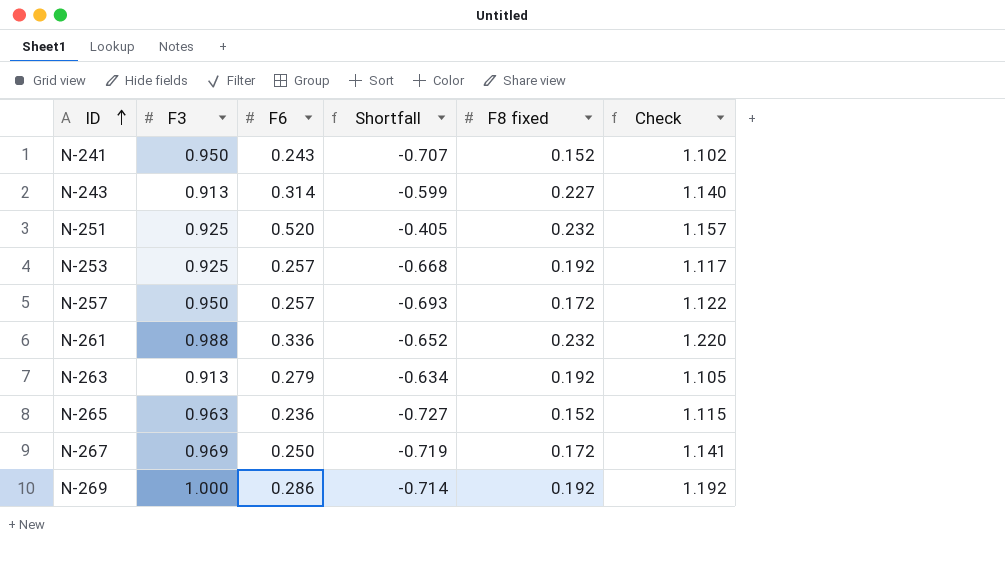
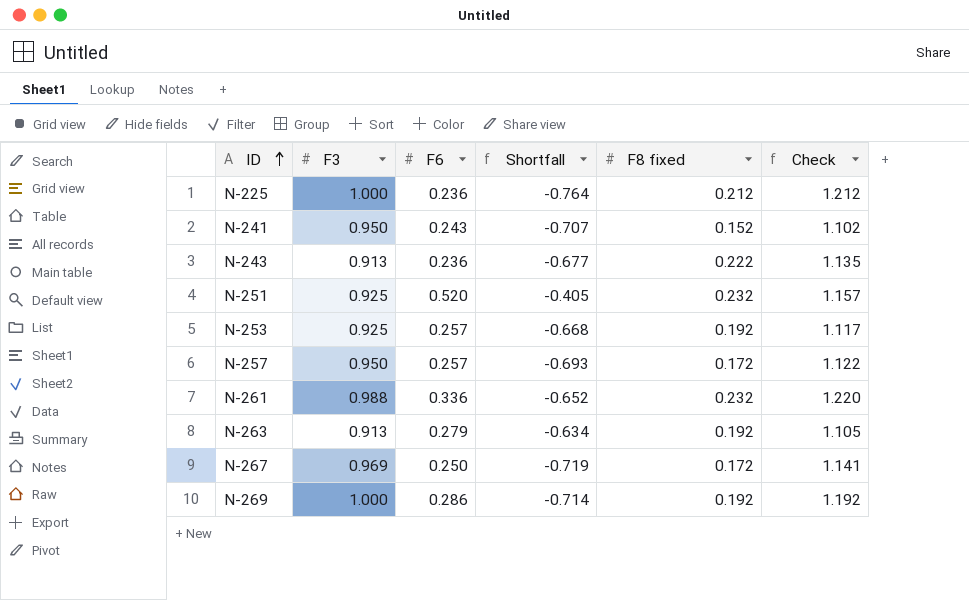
row N-265: 0.963 | 0.236 | -0.727 | 0.152 | 1.115 -> none
row N-225: none -> 1.000 | 0.236 | -0.764 | 0.212 | 1.212
N-243 | F6: 0.314 -> 0.236
N-243 | Shortfall: -0.599 -> -0.677
N-243 | F8 fixed: 0.227 -> 0.222
N-243 | Check: 1.140 -> 1.135

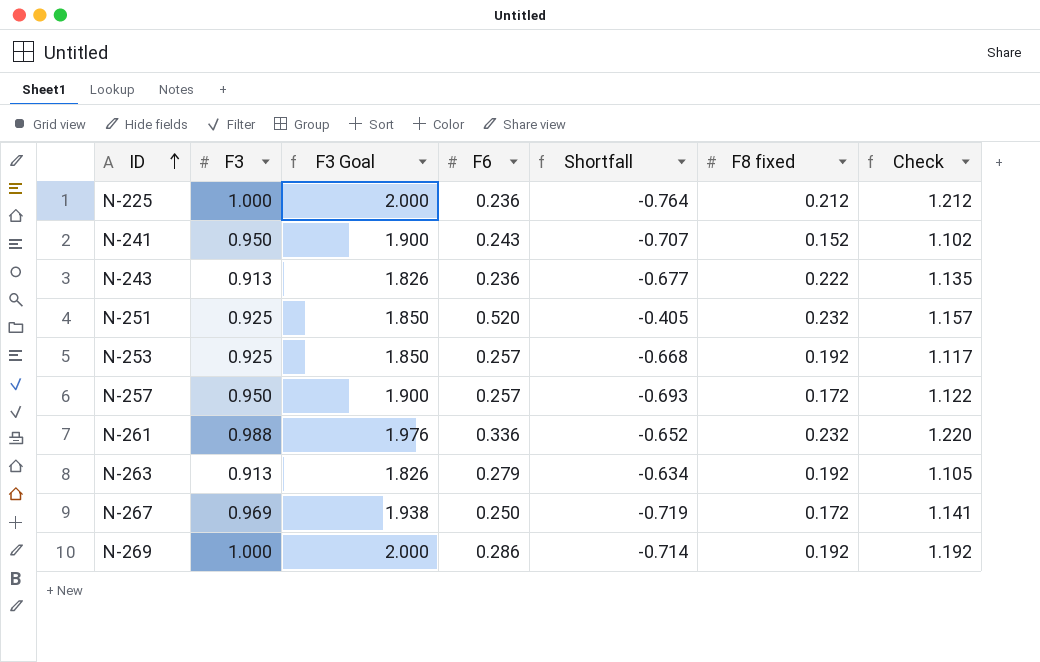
column F3 Goal | formula: none -> [F3] * 2

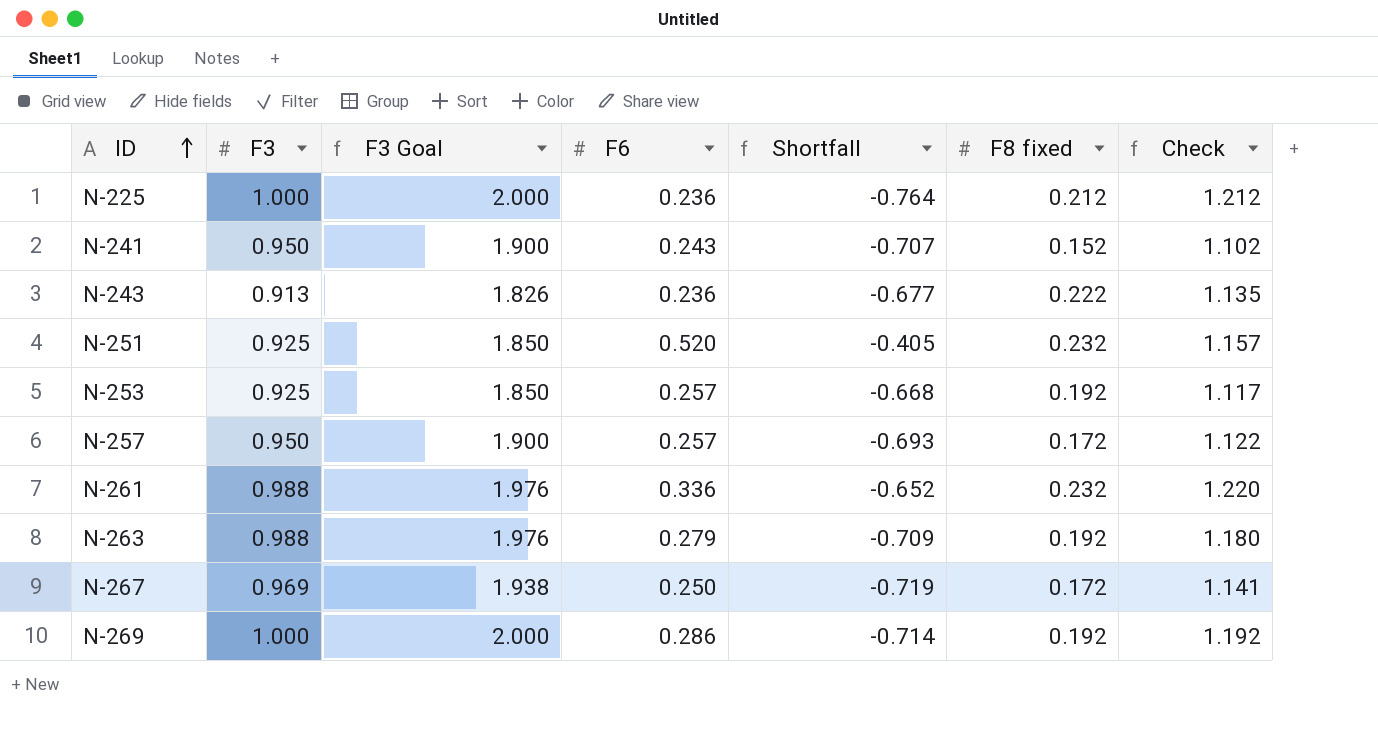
N-263 | F3: 0.913 -> 0.988
N-263 | F3 Goal: 1.826 -> 1.976
N-263 | Shortfall: -0.634 -> -0.709
N-263 | Check: 1.105 -> 1.180

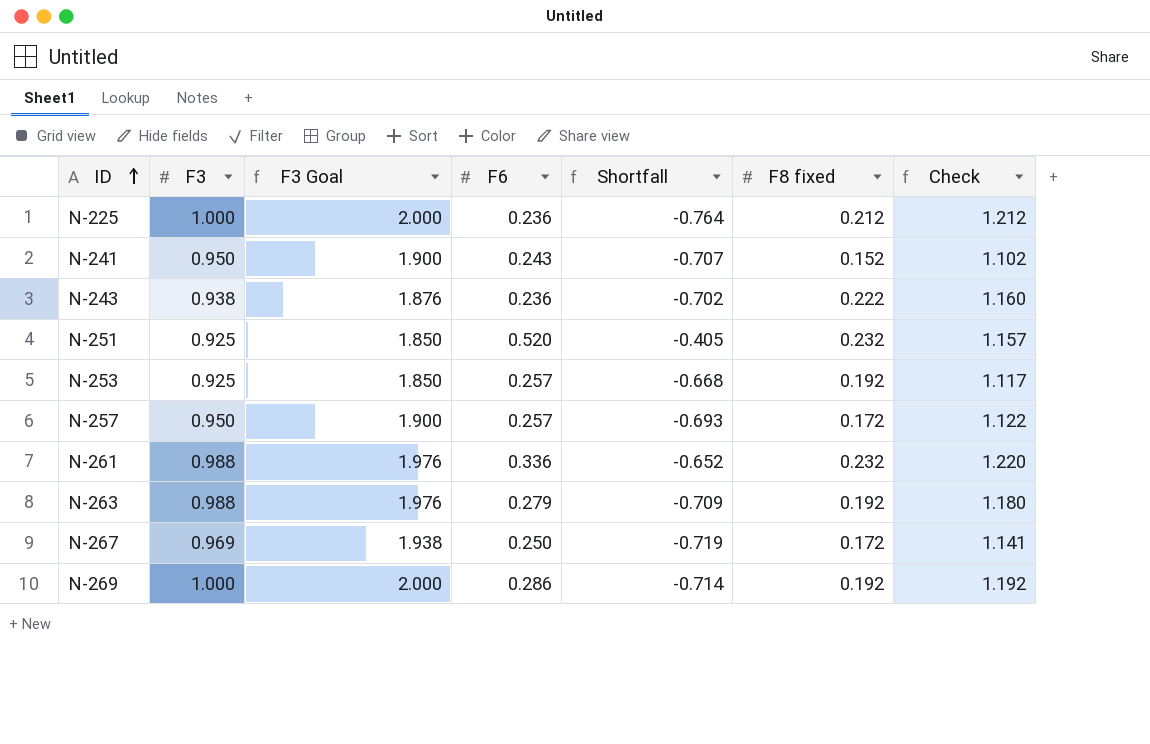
N-243 | F3: 0.913 -> 0.938
N-243 | F3 Goal: 1.826 -> 1.876
N-243 | Shortfall: -0.677 -> -0.702
N-243 | Check: 1.135 -> 1.160

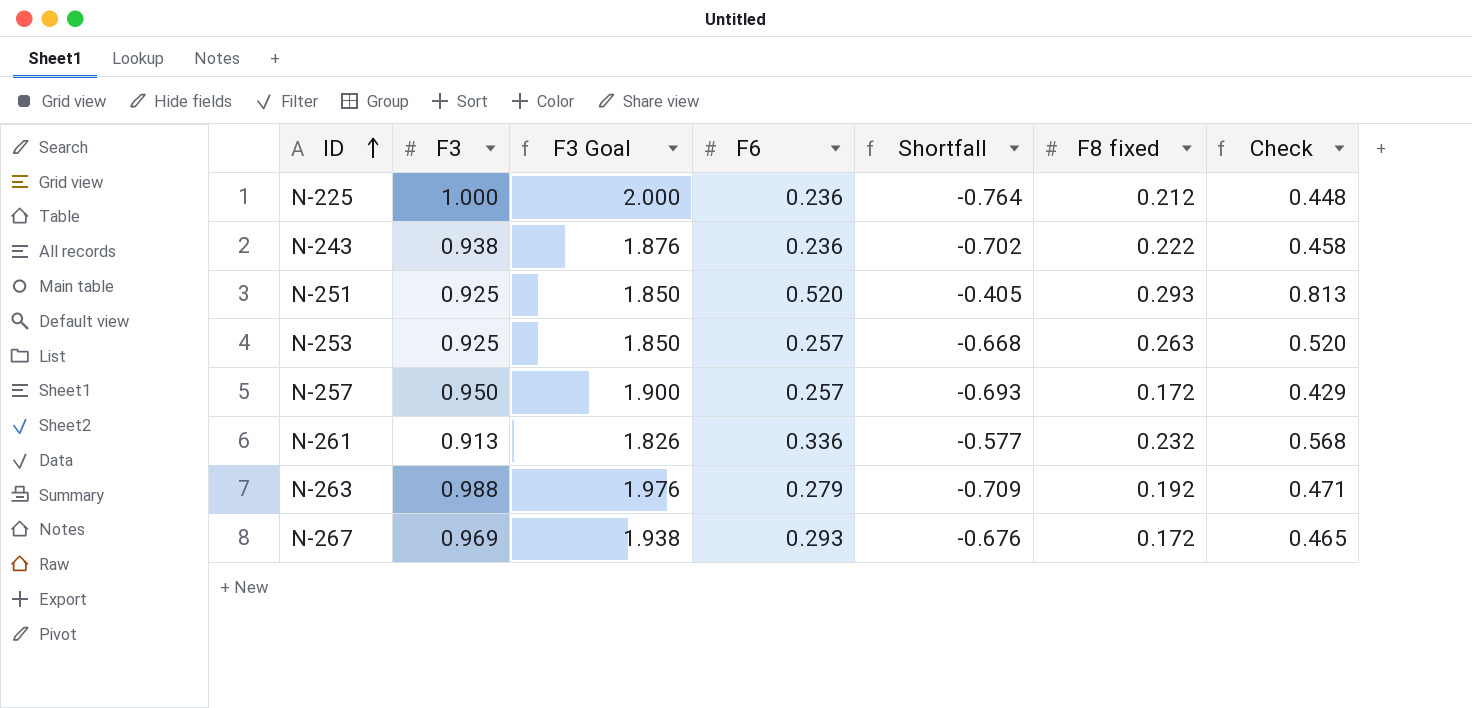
column Check | formula: [F3] + [F8 fixed] -> [F6] + [F8 fixed]
row N-241: 0.950 | 1.900 | 0.243 | -0.707 | 0.152 | 1.102 -> none
row N-269: 1.000 | 2.000 | 0.286 | -0.714 | 0.192 | 1.192 -> none
N-251 | F8 fixed: 0.232 -> 0.293
N-253 | F8 fixed: 0.192 -> 0.263
N-261 | F3: 0.988 -> 0.913
N-261 | F3 Goal: 1.976 -> 1.826
N-261 | Shortfall: -0.652 -> -0.577
N-267 | F6: 0.250 -> 0.293
N-267 | Shortfall: -0.719 -> -0.676

